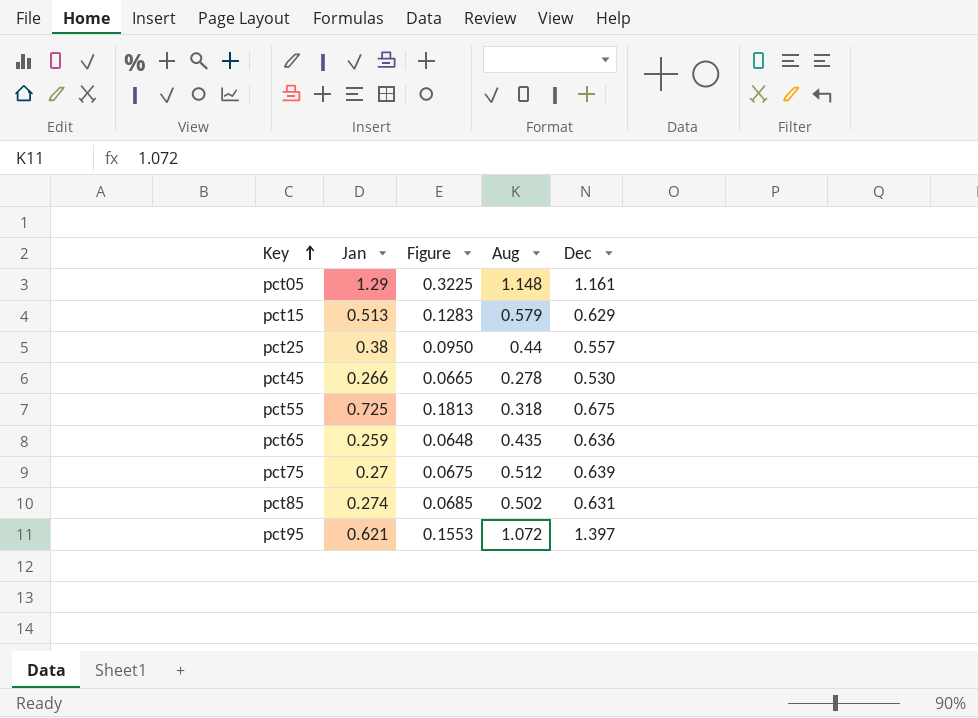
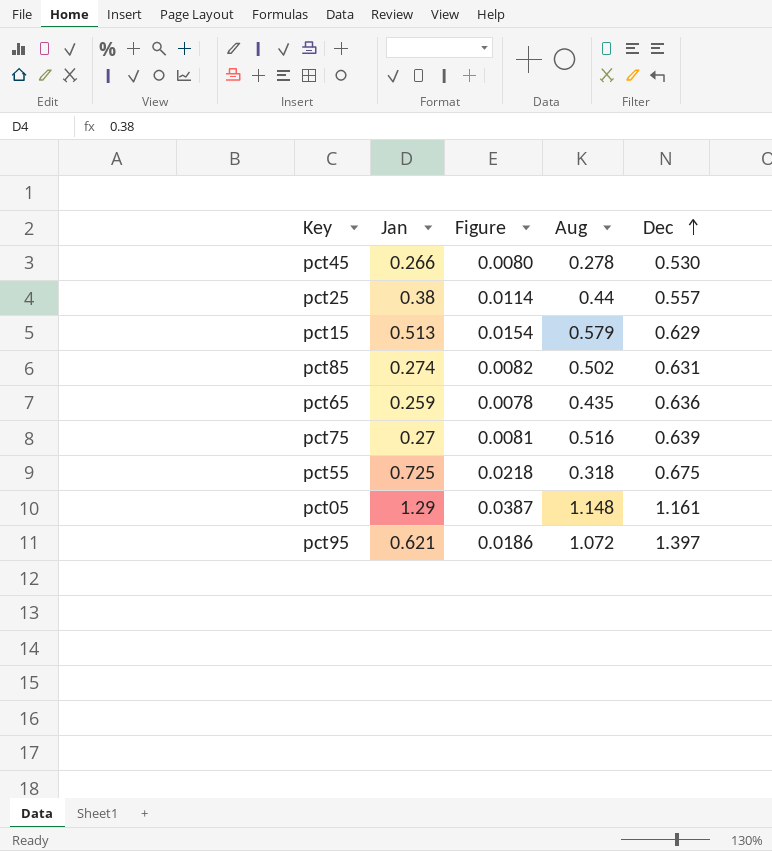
row order: Key ascending -> Dec ascending
column Figure | formula: [Jan] * 0.25 -> [Jan] * 0.03
pct75 | Aug: 0.512 -> 0.516

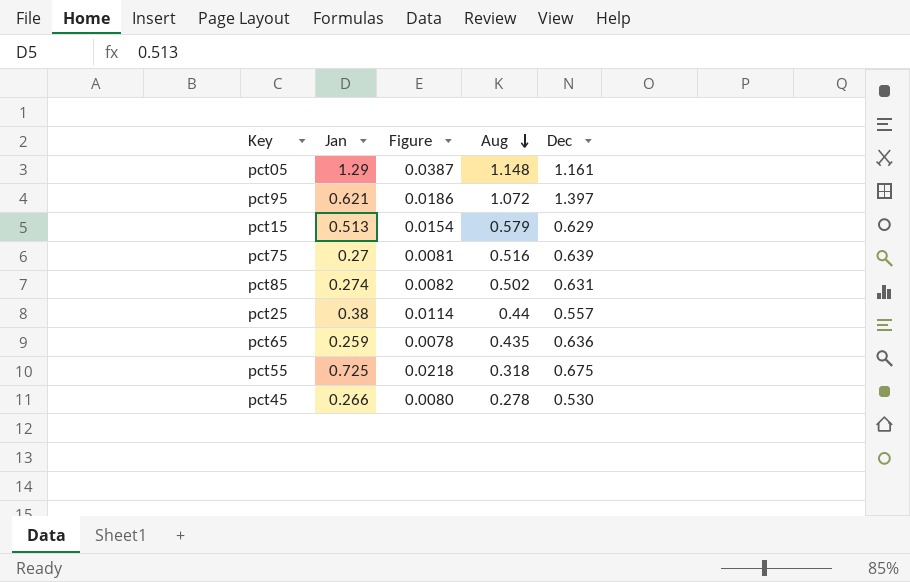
row order: Dec ascending -> Aug descending

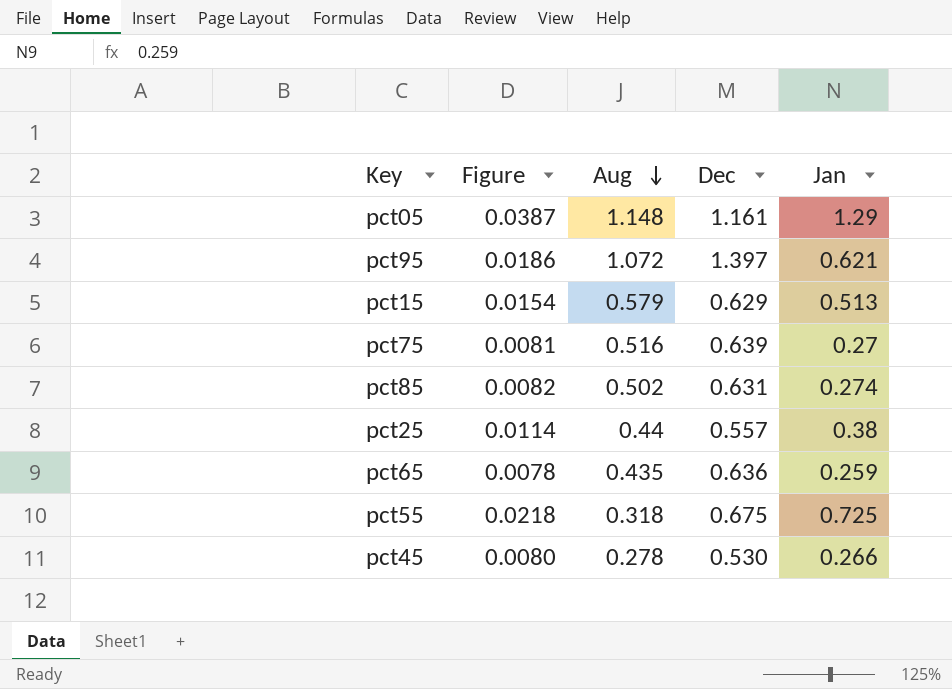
column Jan | position: 2 -> 5

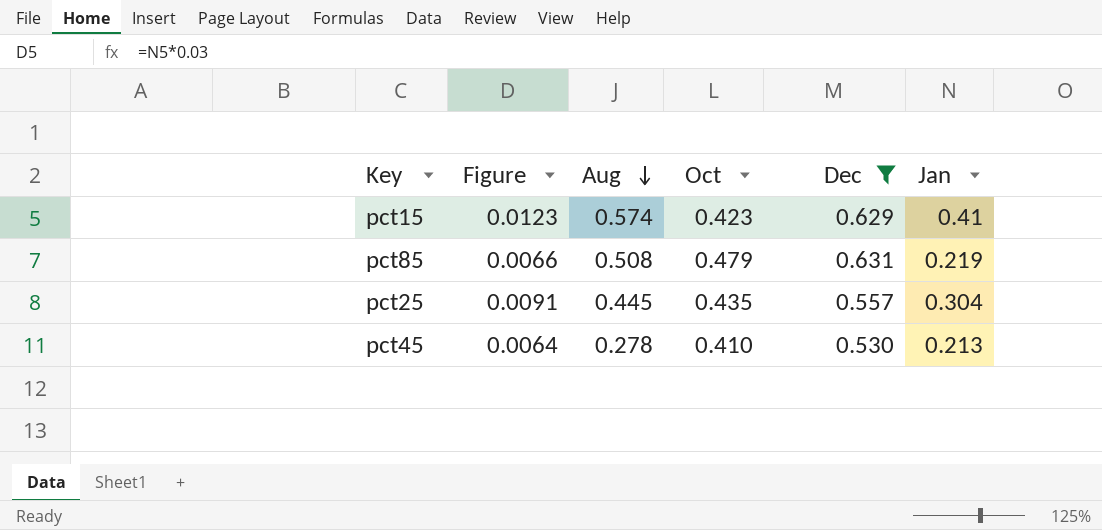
filter: none -> Dec <= 0.631
column Oct | position: none -> 4
pct15 | Figure: 0.0154 -> 0.0123
pct15 | Aug: 0.579 -> 0.574
pct15 | Jan: 0.513 -> 0.41
pct85 | Figure: 0.0082 -> 0.0066
pct85 | Aug: 0.502 -> 0.508
pct85 | Jan: 0.274 -> 0.219
pct25 | Figure: 0.0114 -> 0.0091
pct25 | Aug: 0.44 -> 0.445
pct25 | Jan: 0.38 -> 0.304
pct45 | Figure: 0.0080 -> 0.0064
pct45 | Jan: 0.266 -> 0.213

